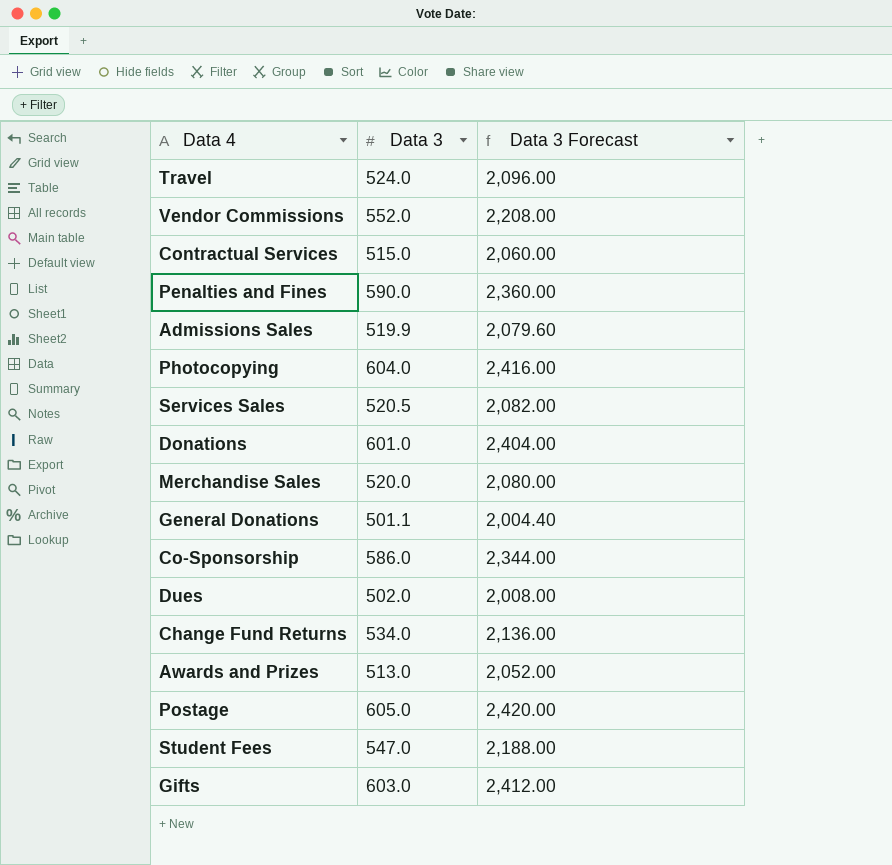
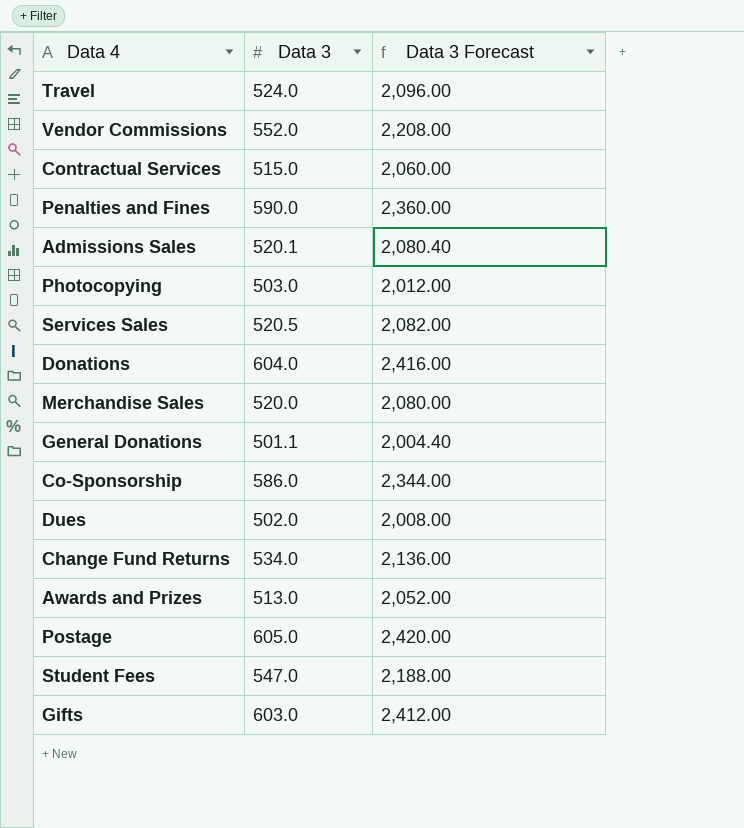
Admissions Sales | Data 3: 519.9 -> 520.1
Admissions Sales | Data 3 Forecast: 2,079.60 -> 2,080.40
Photocopying | Data 3: 604.0 -> 503.0
Photocopying | Data 3 Forecast: 2,416.00 -> 2,012.00
Donations | Data 3: 601.0 -> 604.0
Donations | Data 3 Forecast: 2,404.00 -> 2,416.00

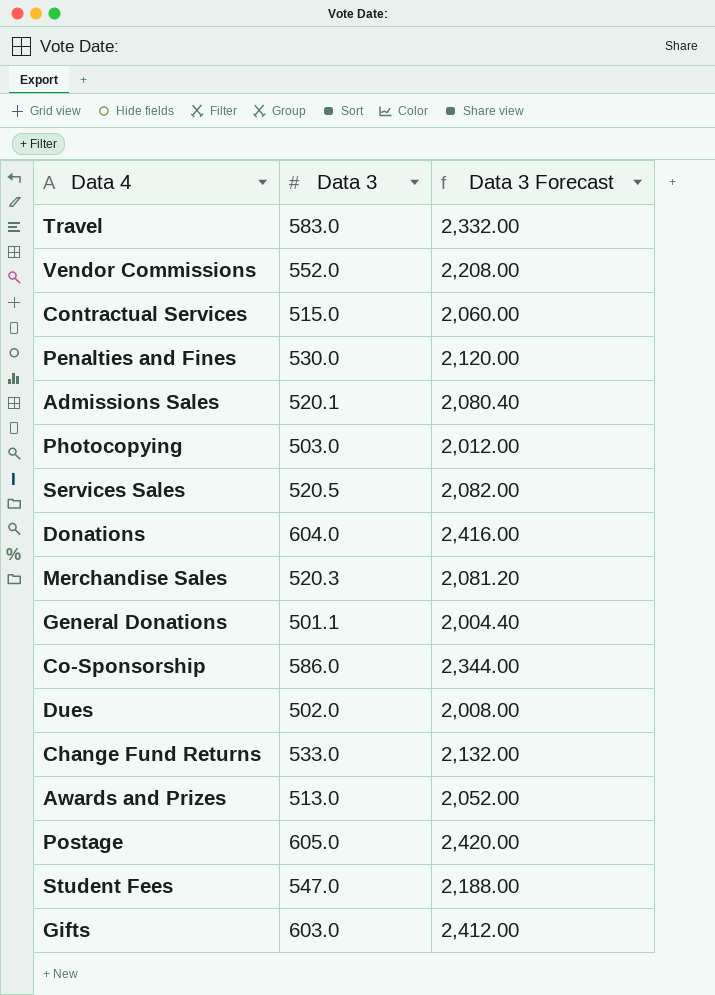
Travel | Data 3: 524.0 -> 583.0
Travel | Data 3 Forecast: 2,096.00 -> 2,332.00
Penalties and Fines | Data 3: 590.0 -> 530.0
Penalties and Fines | Data 3 Forecast: 2,360.00 -> 2,120.00
Merchandise Sales | Data 3: 520.0 -> 520.3
Merchandise Sales | Data 3 Forecast: 2,080.00 -> 2,081.20
Change Fund Returns | Data 3: 534.0 -> 533.0
Change Fund Returns | Data 3 Forecast: 2,136.00 -> 2,132.00

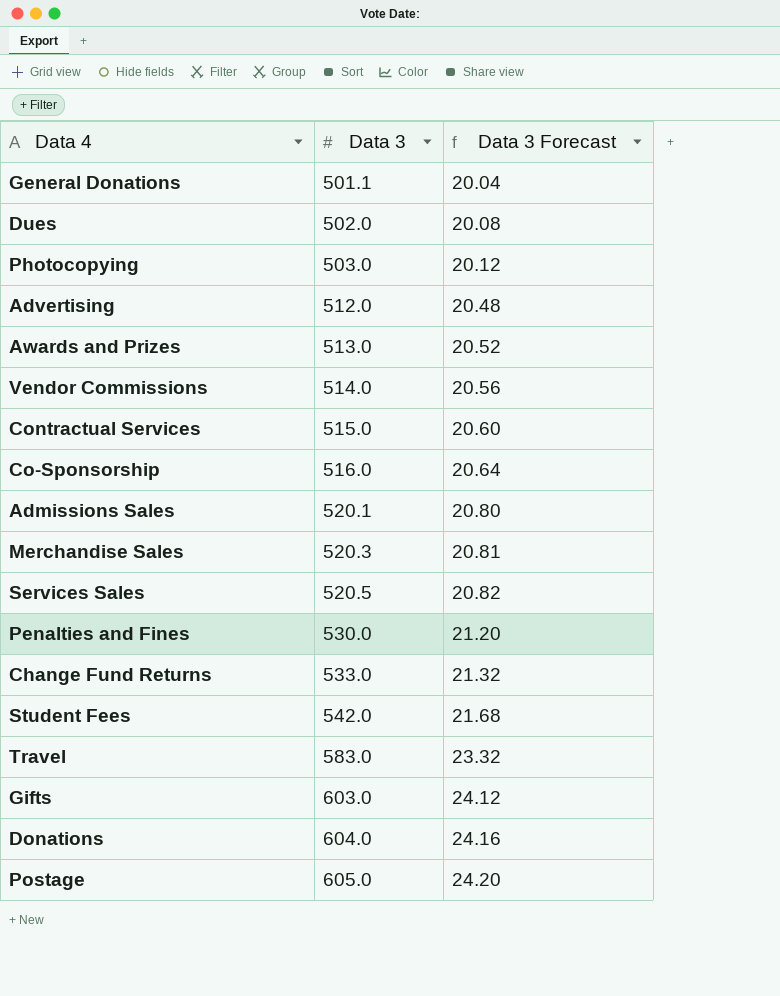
row order: none -> Data 3 ascending
column Data 3 Forecast | formula: [Data 3] * 4 -> [Data 3] * 0.04
row Advertising: none -> 512.0 | 20.48
Vendor Commissions | Data 3: 552.0 -> 514.0
Co-Sponsorship | Data 3: 586.0 -> 516.0
Student Fees | Data 3: 547.0 -> 542.0

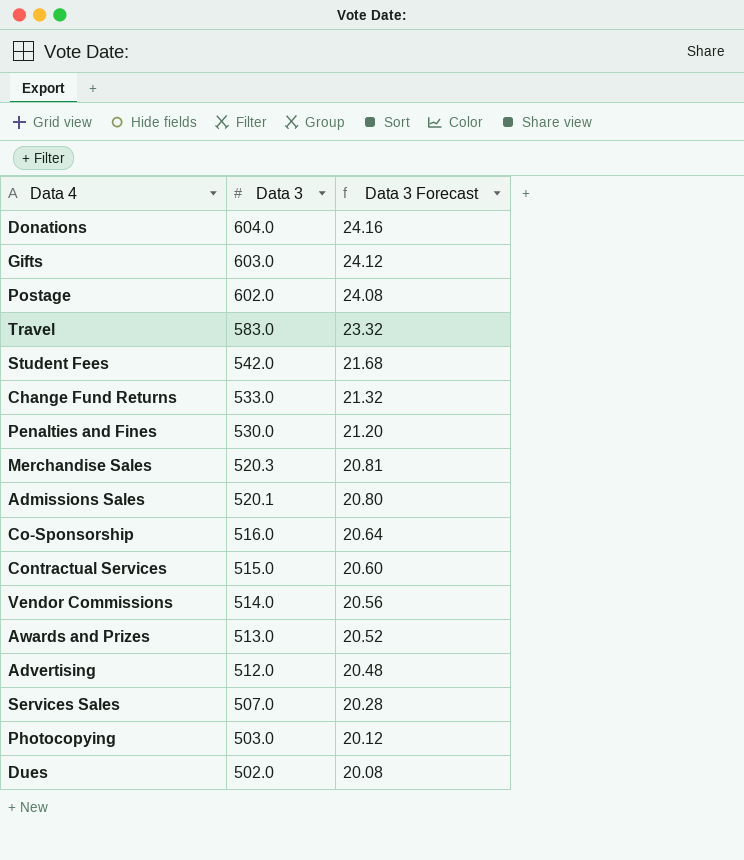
row order: Data 3 ascending -> Data 3 descending
row General Donations: 501.1 | 20.04 -> none
Postage | Data 3: 605.0 -> 602.0
Postage | Data 3 Forecast: 24.20 -> 24.08
Services Sales | Data 3: 520.5 -> 507.0
Services Sales | Data 3 Forecast: 20.82 -> 20.28

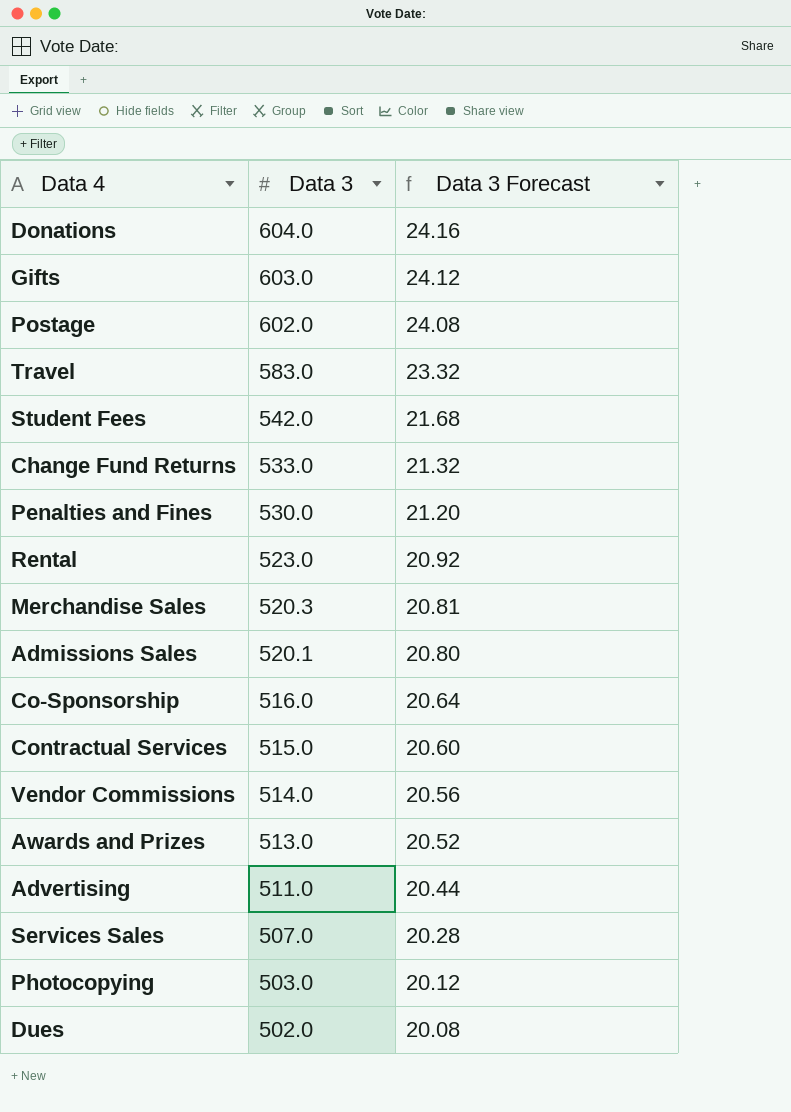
row Rental: none -> 523.0 | 20.92
Advertising | Data 3: 512.0 -> 511.0
Advertising | Data 3 Forecast: 20.48 -> 20.44

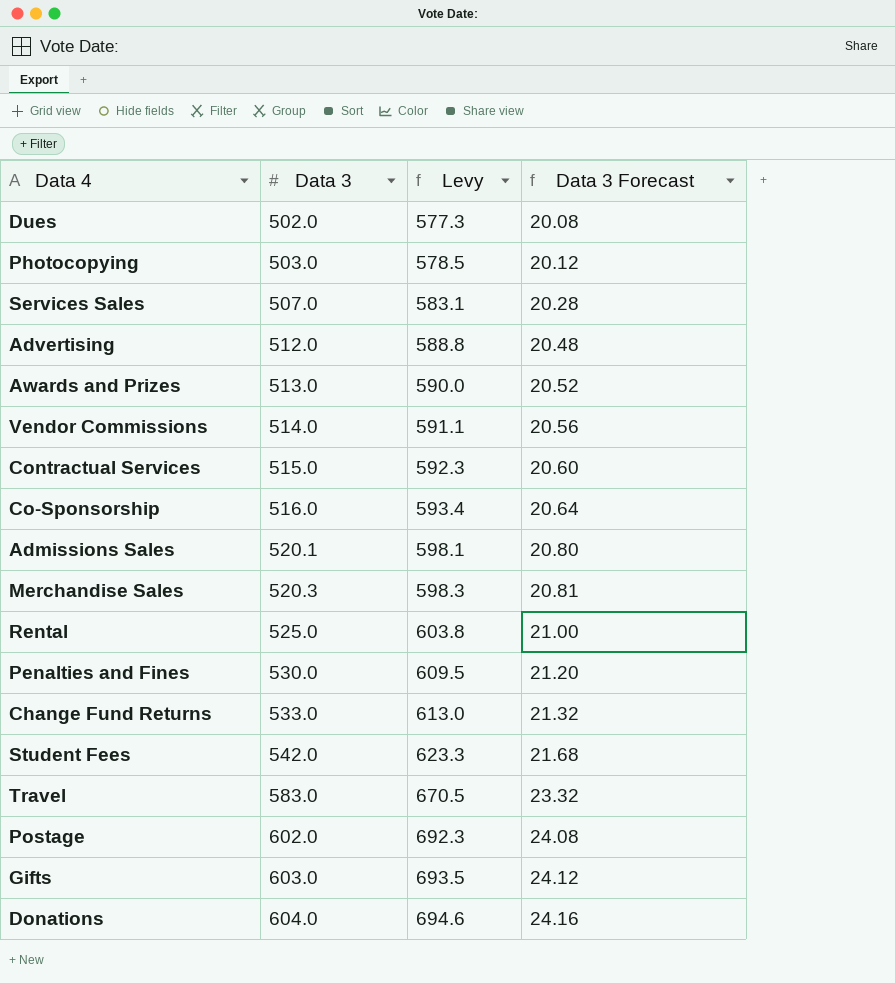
row order: Data 3 descending -> Data 3 ascending
column Levy | formula: none -> [Data 3] * 1.15
Advertising | Data 3: 511.0 -> 512.0
Advertising | Data 3 Forecast: 20.44 -> 20.48
Rental | Data 3: 523.0 -> 525.0
Rental | Data 3 Forecast: 20.92 -> 21.00

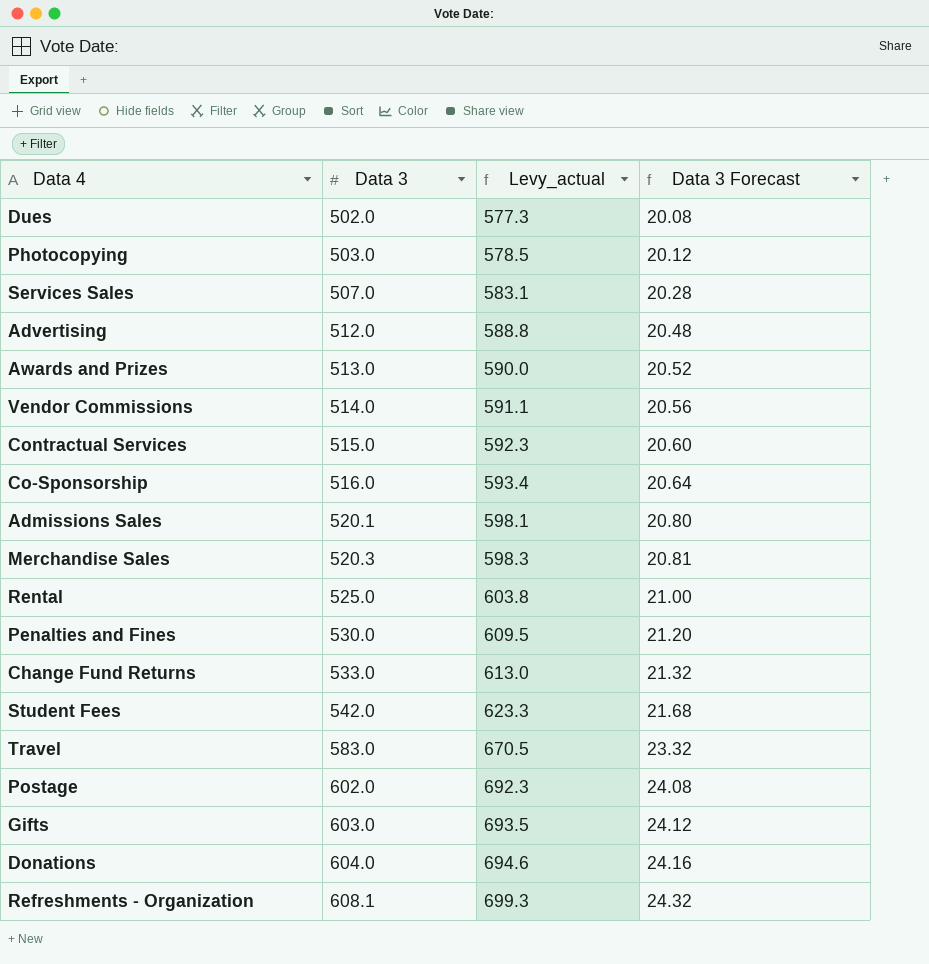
column name: Levy -> Levy_actual
row Refreshments - Organization: none -> 608.1 | 699.3 | 24.32

